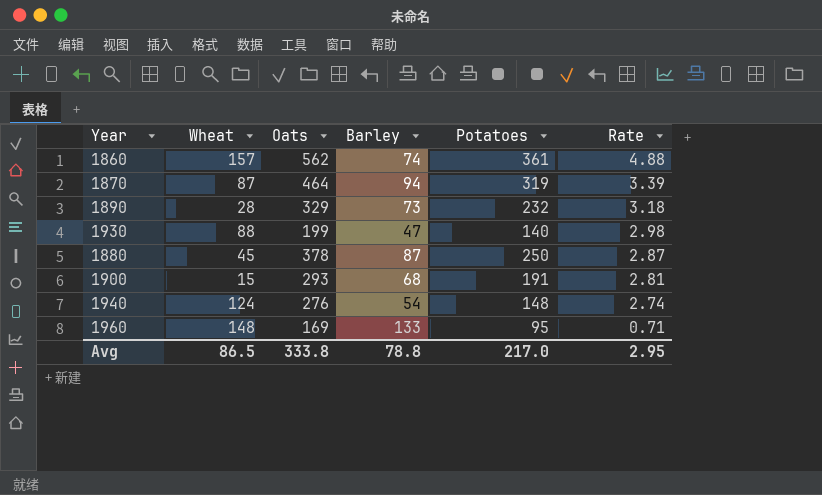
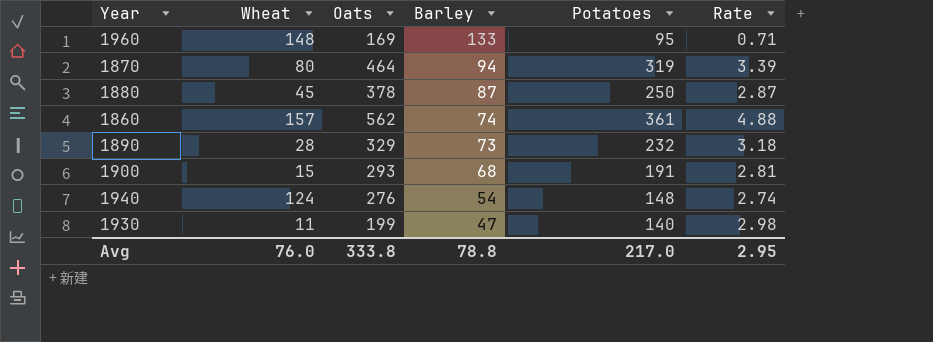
row order: Rate descending -> Barley descending
1870 | Wheat: 87 -> 80
1930 | Wheat: 88 -> 11
Avg | Wheat: 86.5 -> 76.0

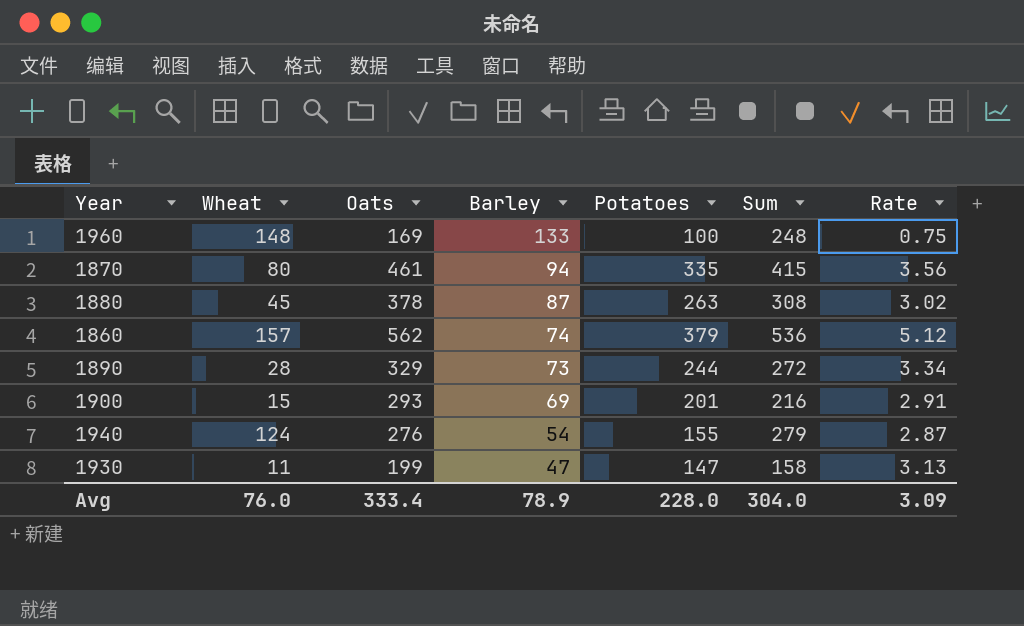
column Sum | formula: none -> [Wheat] + [Potatoes]
1960 | Potatoes: 95 -> 100
1960 | Rate: 0.71 -> 0.75
1870 | Oats: 464 -> 461
1870 | Potatoes: 319 -> 335
1870 | Rate: 3.39 -> 3.56
1880 | Potatoes: 250 -> 263
1880 | Rate: 2.87 -> 3.02
1860 | Potatoes: 361 -> 379
1860 | Rate: 4.88 -> 5.12
1890 | Potatoes: 232 -> 244
1890 | Rate: 3.18 -> 3.34
1900 | Barley: 68 -> 69
1900 | Potatoes: 191 -> 201
1900 | Rate: 2.81 -> 2.91
1940 | Potatoes: 148 -> 155
1940 | Rate: 2.74 -> 2.87
1930 | Potatoes: 140 -> 147
1930 | Rate: 2.98 -> 3.13
Avg | Oats: 333.8 -> 333.4
Avg | Barley: 78.8 -> 78.9
Avg | Potatoes: 217.0 -> 228.0
Avg | Rate: 2.95 -> 3.09

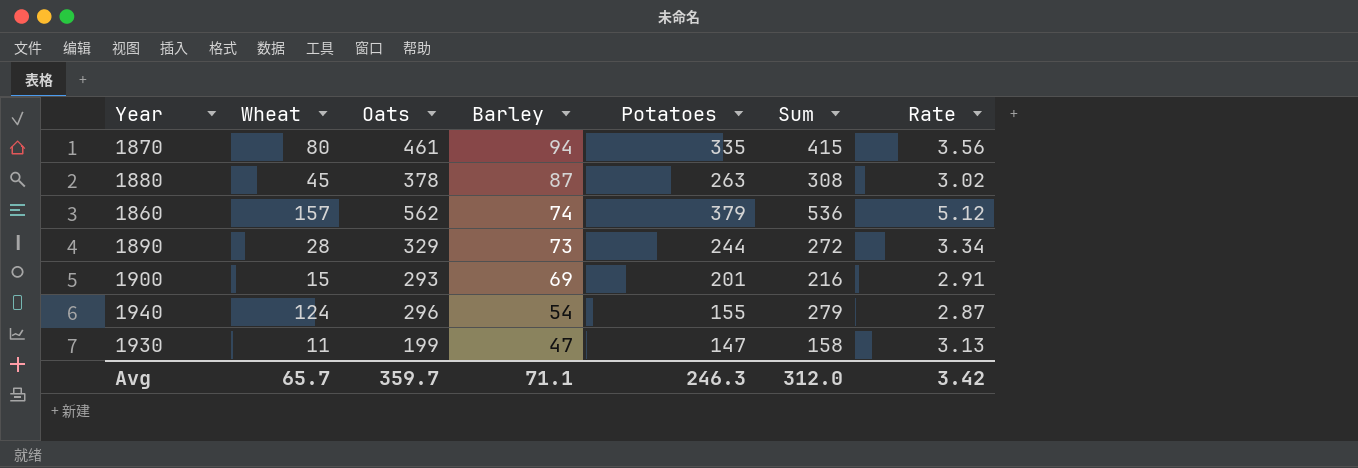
row 1960: 148 | 169 | 133 | 100 | 248 | 0.75 -> none
1940 | Oats: 276 -> 296
Avg | Wheat: 76.0 -> 65.7
Avg | Oats: 333.4 -> 359.7
Avg | Barley: 78.9 -> 71.1
Avg | Potatoes: 228.0 -> 246.3
Avg | Sum: 304.0 -> 312.0
Avg | Rate: 3.09 -> 3.42

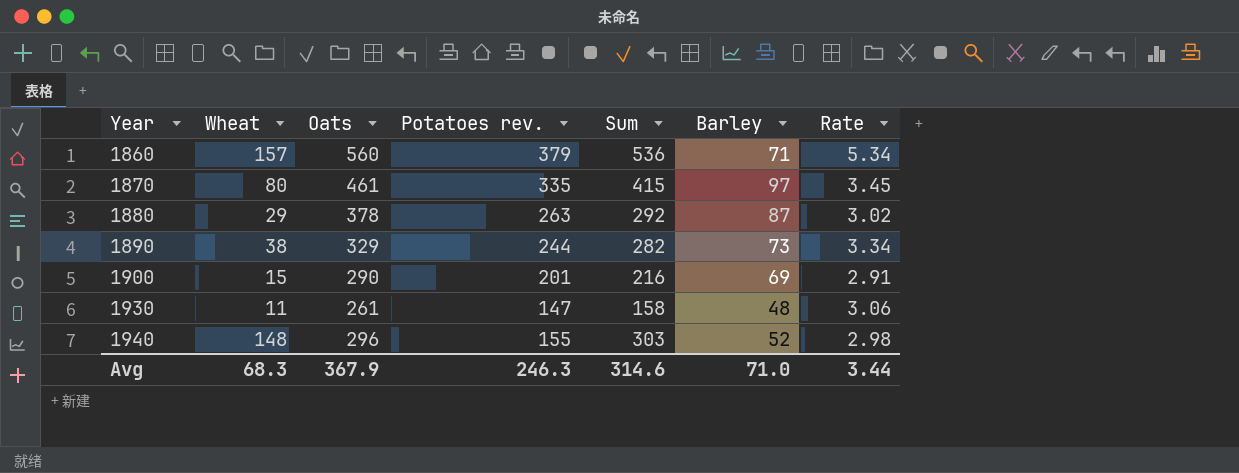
row order: Barley descending -> Year ascending
column name: Potatoes -> Potatoes rev.
column Barley | position: 4 -> 6
1860 | Oats: 562 -> 560
1860 | Barley: 74 -> 71
1860 | Rate: 5.12 -> 5.34
1870 | Barley: 94 -> 97
1870 | Rate: 3.56 -> 3.45
1880 | Wheat: 45 -> 29
1880 | Sum: 308 -> 292
1890 | Wheat: 28 -> 38
1890 | Sum: 272 -> 282
1900 | Oats: 293 -> 290
1930 | Oats: 199 -> 261
1930 | Barley: 47 -> 48
1930 | Rate: 3.13 -> 3.06
1940 | Wheat: 124 -> 148
1940 | Sum: 279 -> 303
1940 | Barley: 54 -> 52
1940 | Rate: 2.87 -> 2.98
Avg | Wheat: 65.7 -> 68.3
Avg | Oats: 359.7 -> 367.9
Avg | Sum: 312.0 -> 314.6
Avg | Barley: 71.1 -> 71.0
Avg | Rate: 3.42 -> 3.44

